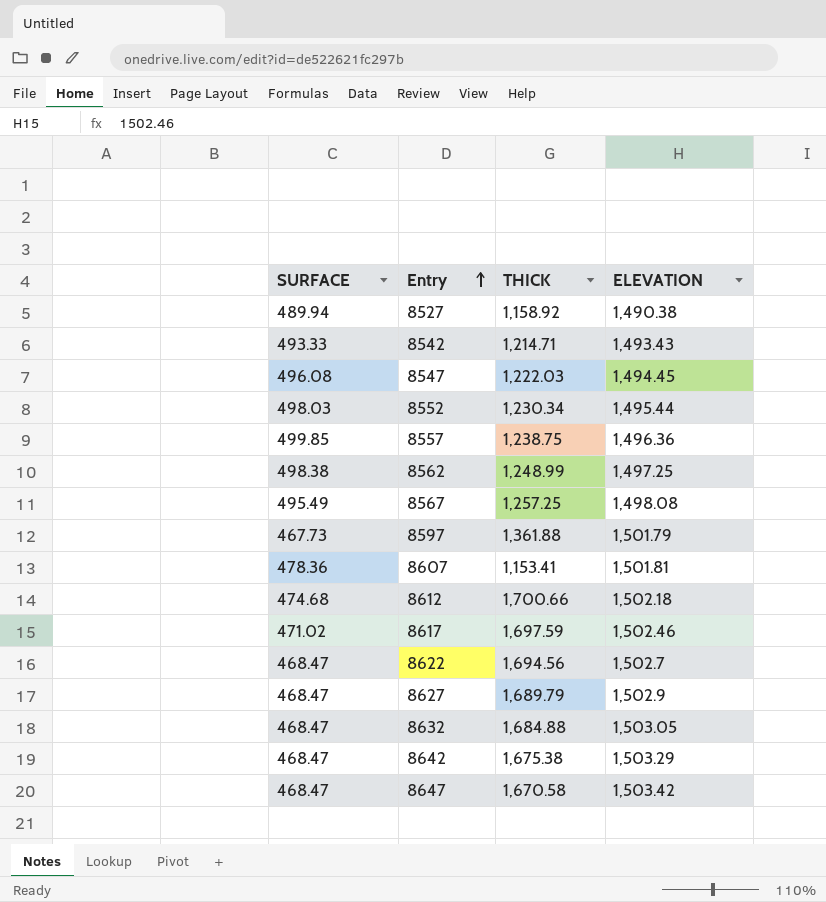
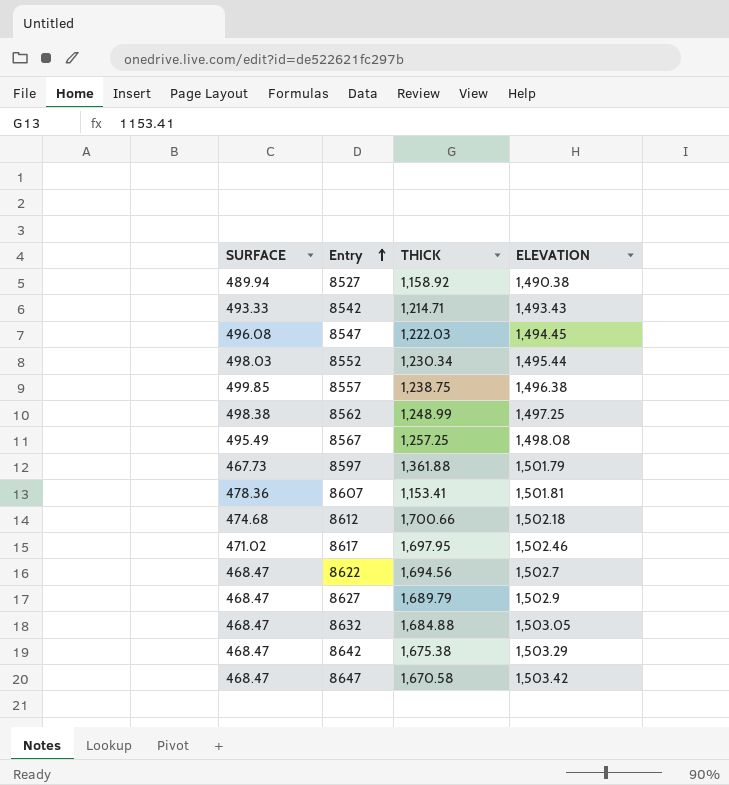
8557 | ELEVATION: 1,496.36 -> 1,496.38
8617 | THICK: 1,697.59 -> 1,697.95

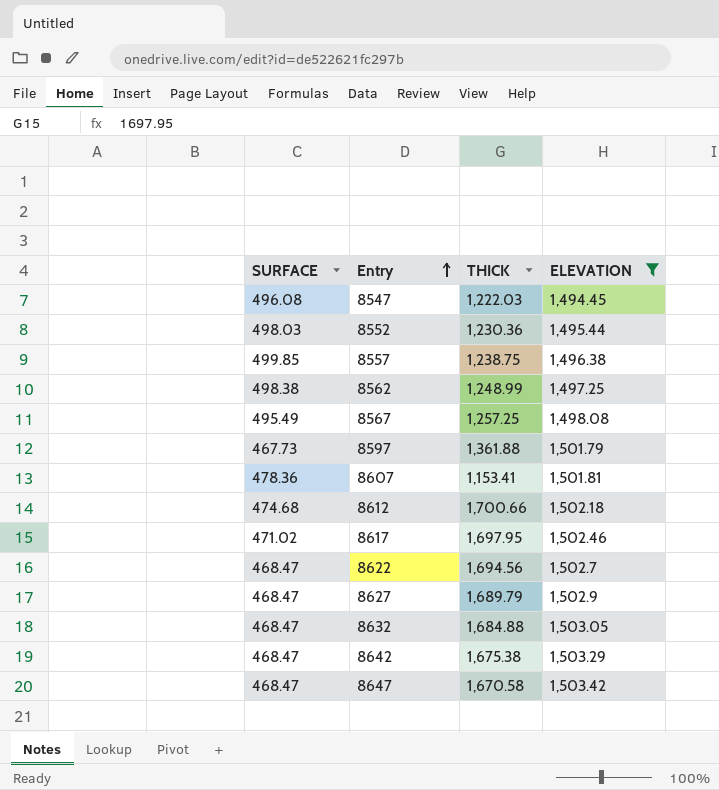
filter: none -> ELEVATION >= 1,494.45
8552 | THICK: 1,230.34 -> 1,230.36

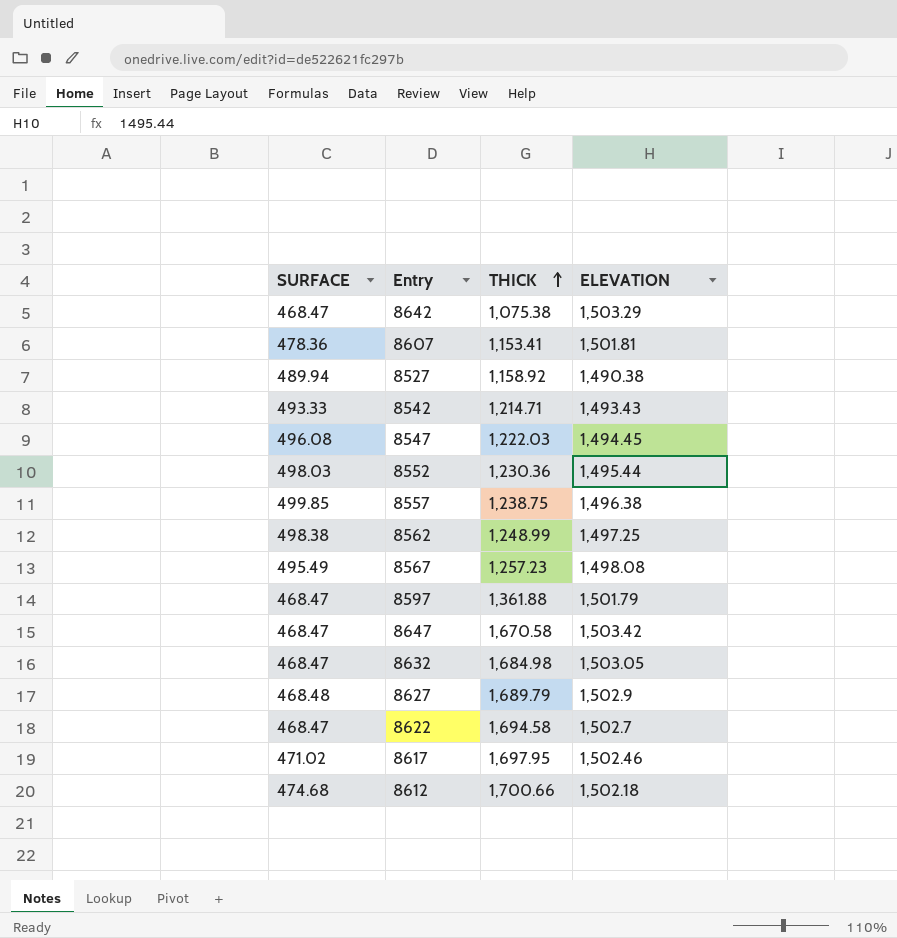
filter: ELEVATION >= 1,494.45 -> none
row order: Entry ascending -> THICK ascending
8642 | THICK: 1,675.38 -> 1,075.38
8567 | THICK: 1,257.25 -> 1,257.23
8597 | SURFACE: 467.73 -> 468.47
8632 | THICK: 1,684.88 -> 1,684.98
8627 | SURFACE: 468.47 -> 468.48
8622 | THICK: 1,694.56 -> 1,694.58

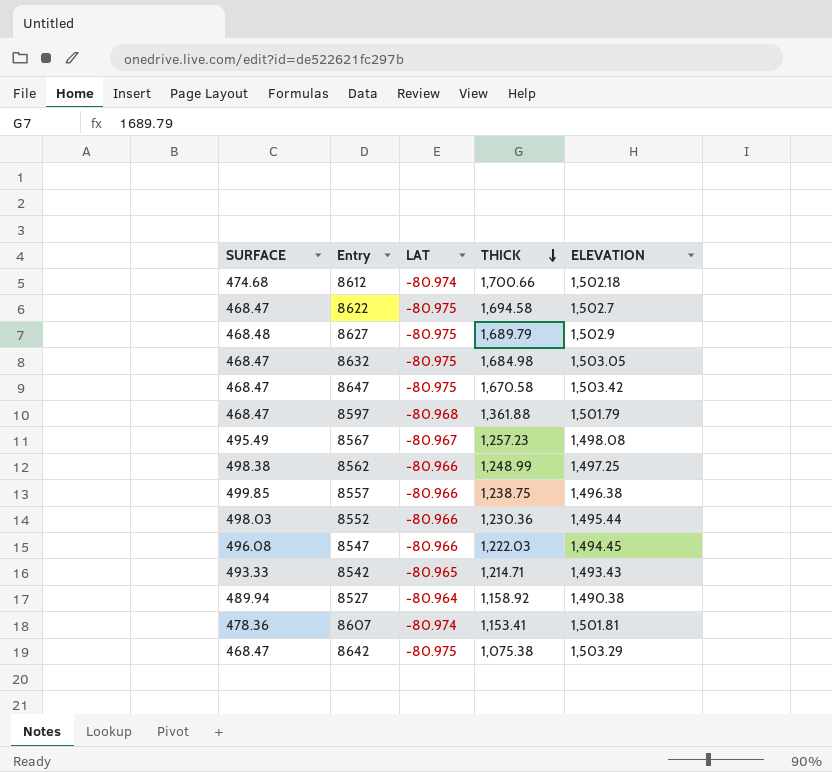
row order: THICK ascending -> THICK descending
column LAT | position: none -> 3
row 8617: 471.02 | 1,697.95 | 1,502.46 -> none

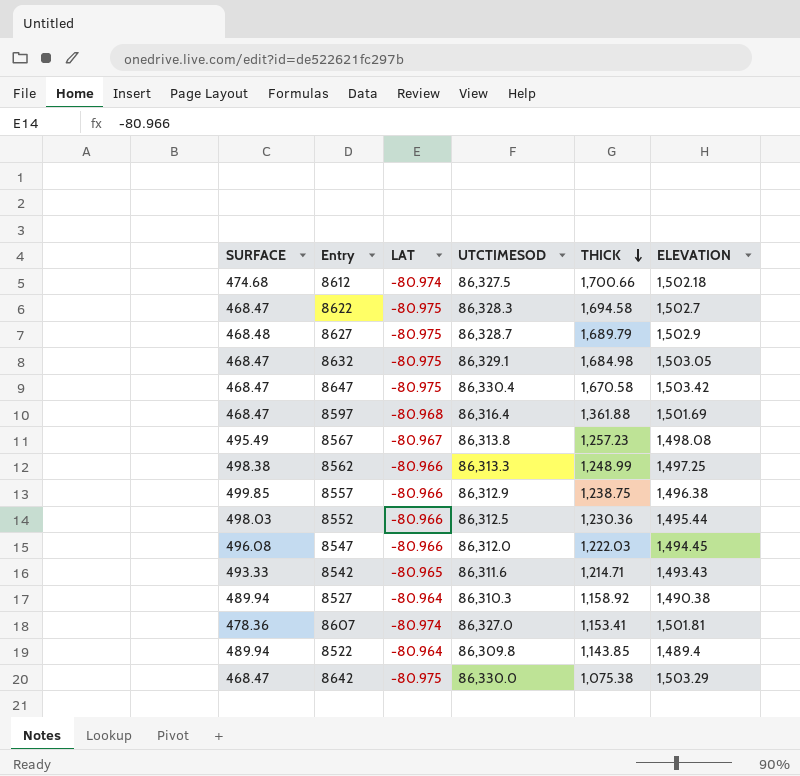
column UTCTIMESOD | position: none -> 4
8597 | ELEVATION: 1,501.79 -> 1,501.69
row 8522: none -> 489.94 | -80.964 | 86,309.8 | 1,143.85 | 1,489.4

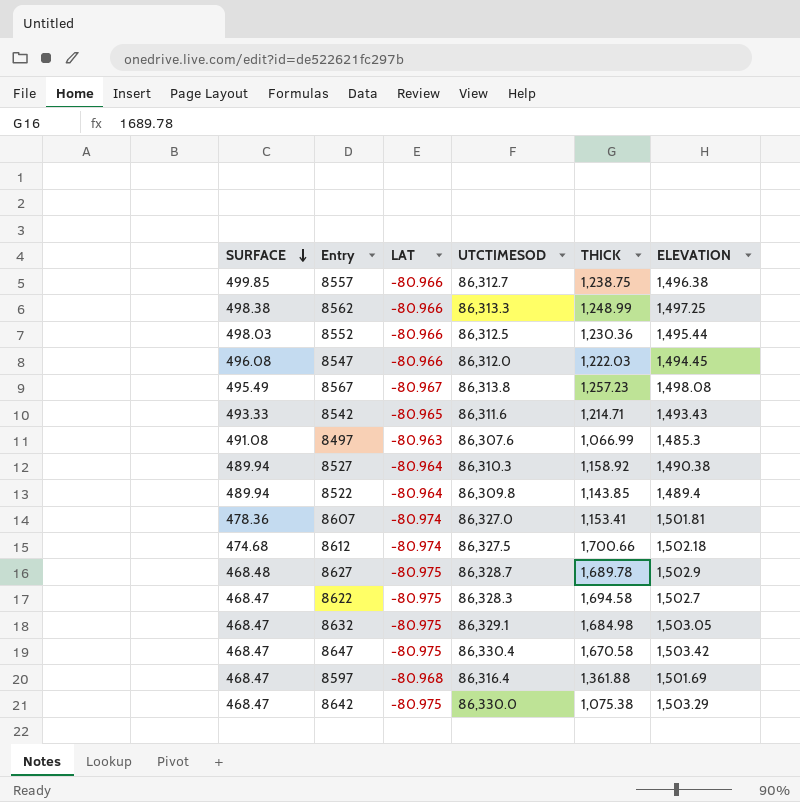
row order: THICK descending -> SURFACE descending
8557 | UTCTIMESOD: 86,312.9 -> 86,312.7
row 8497: none -> 491.08 | -80.963 | 86,307.6 | 1,066.99 | 1,485.3
8627 | THICK: 1,689.79 -> 1,689.78

